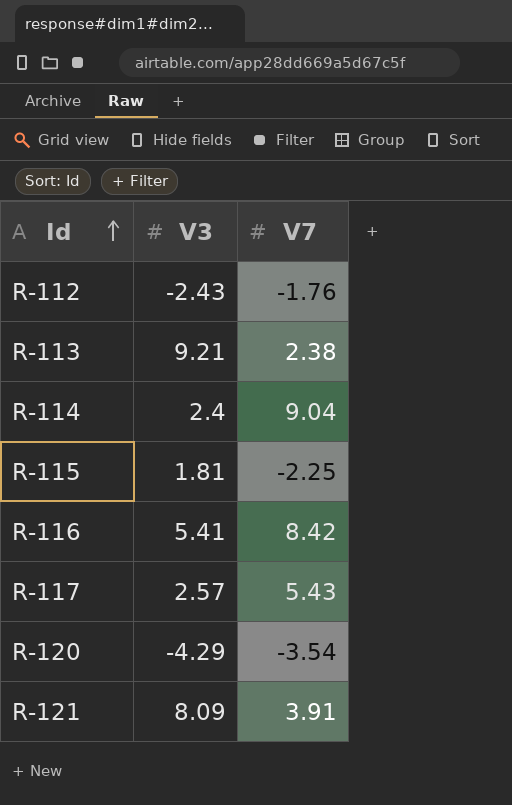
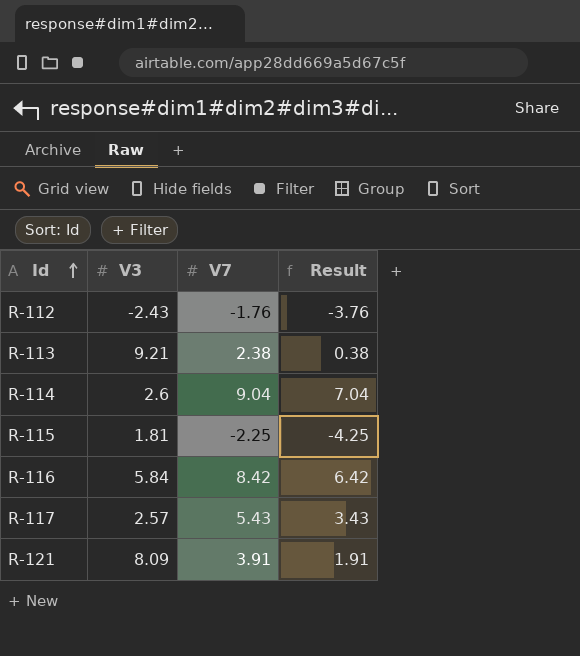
column Result | formula: none -> [V7] - 2
row R-120: -4.29 | -3.54 -> none
R-114 | V3: 2.4 -> 2.6
R-116 | V3: 5.41 -> 5.84

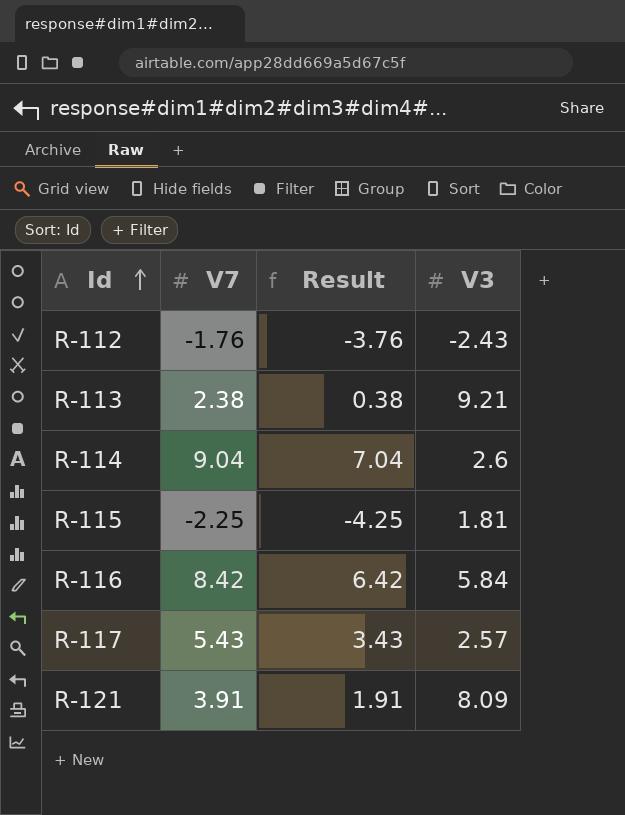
column V3 | position: 2 -> 4

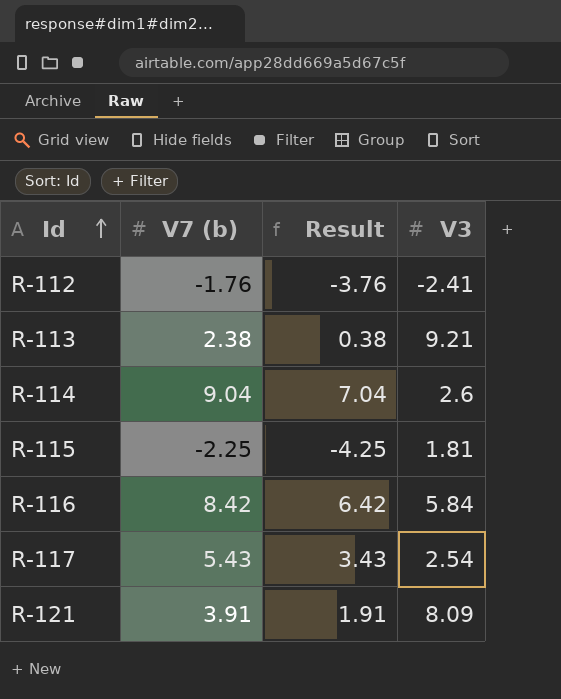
column name: V7 -> V7 (b)
R-112 | V3: -2.43 -> -2.41
R-117 | V3: 2.57 -> 2.54

